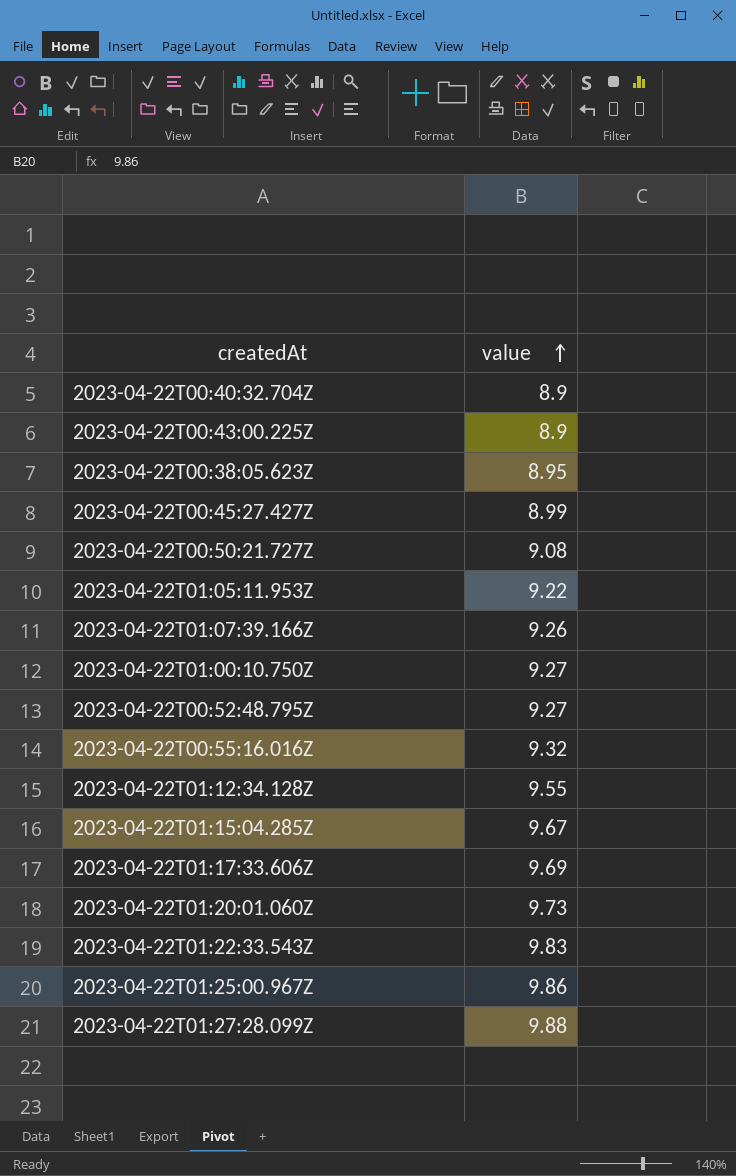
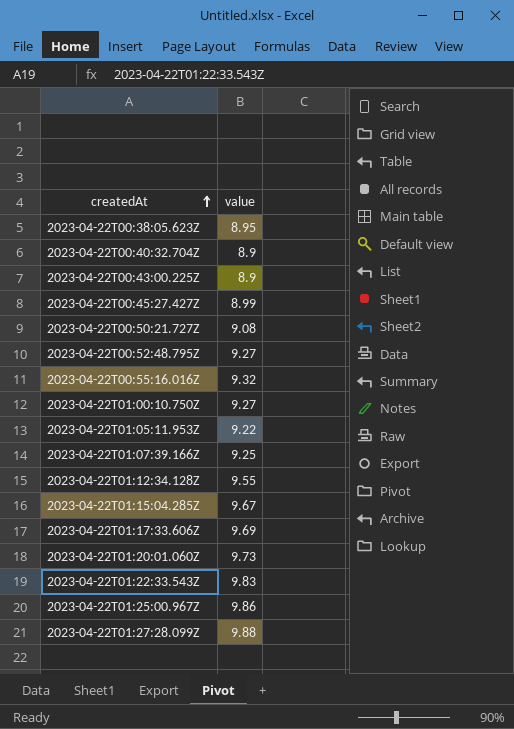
row order: value ascending -> createdAt ascending
2023-04-22T01:07:39.166Z | value: 9.26 -> 9.25

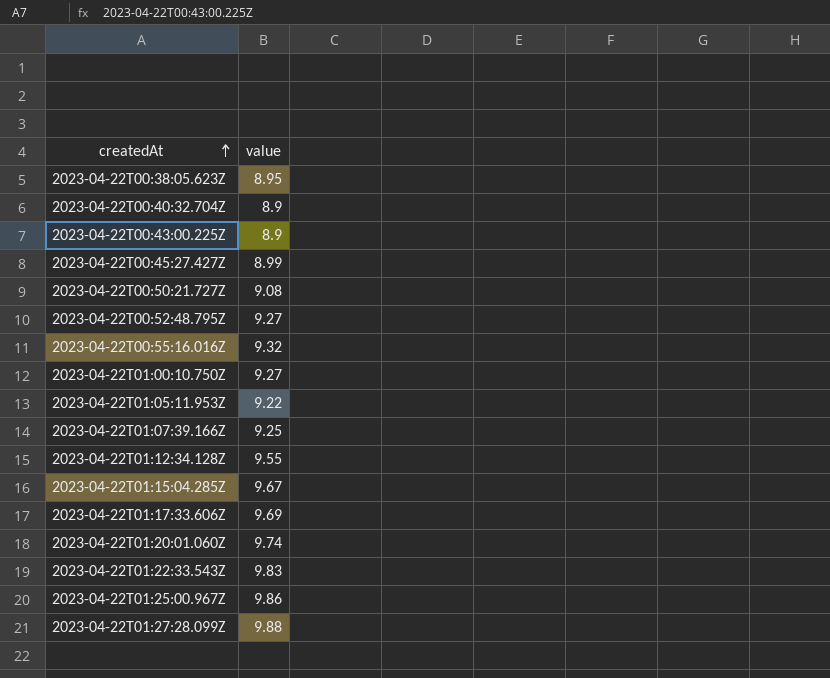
2023-04-22T01:20:01.060Z | value: 9.73 -> 9.74

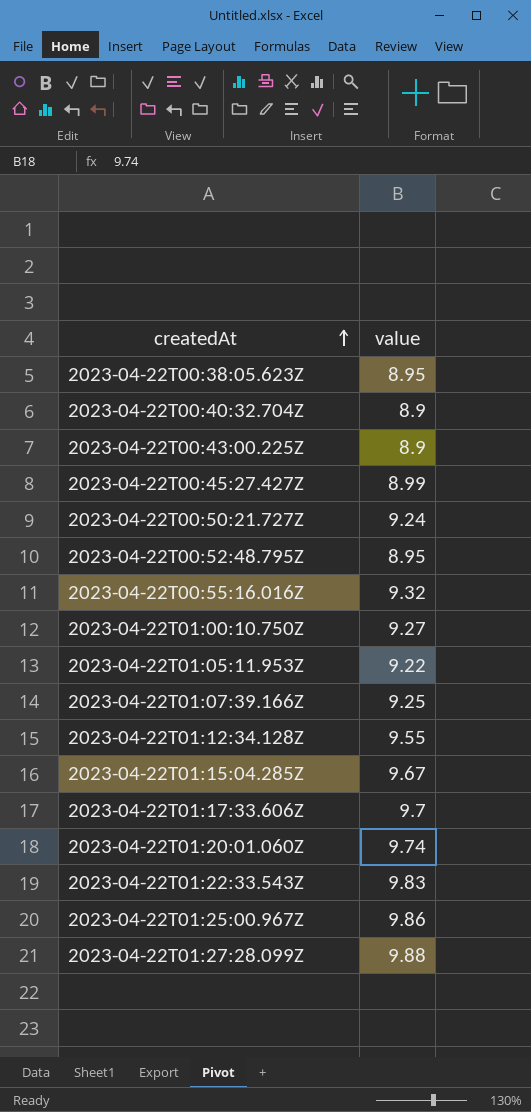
2023-04-22T00:50:21.727Z | value: 9.08 -> 9.24
2023-04-22T00:52:48.795Z | value: 9.27 -> 8.95
2023-04-22T01:17:33.606Z | value: 9.69 -> 9.7

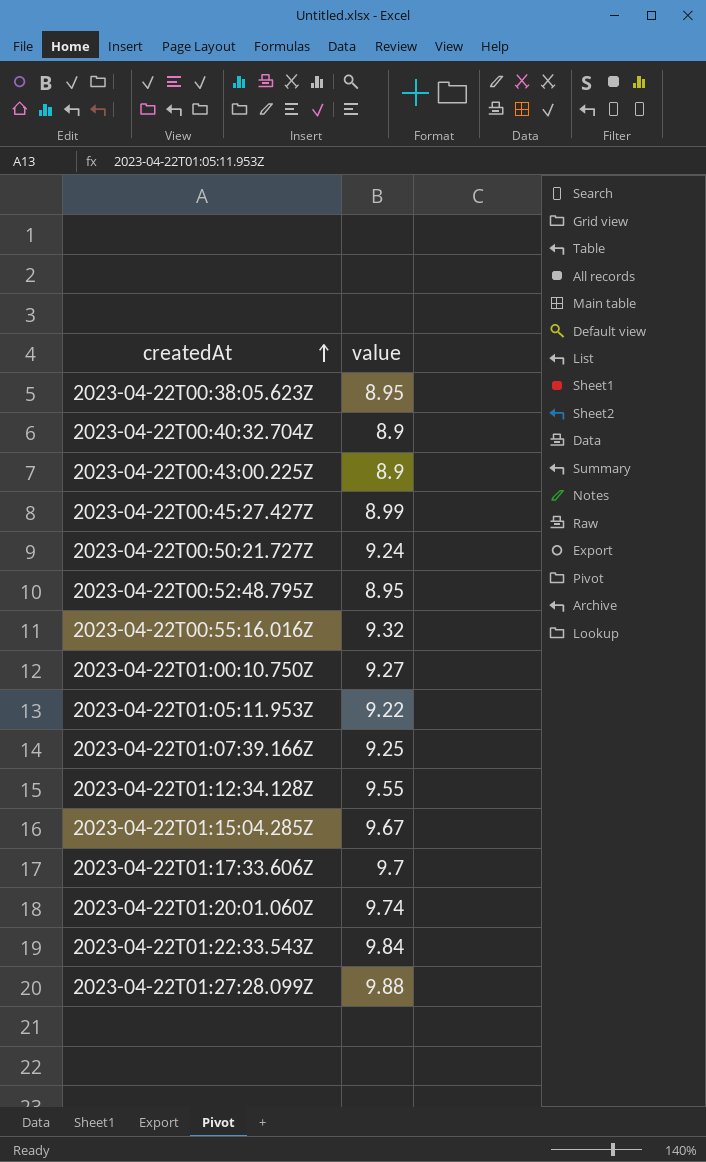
row 2023-04-22T01:25:00.967Z: 9.86 -> none
2023-04-22T01:22:33.543Z | value: 9.83 -> 9.84

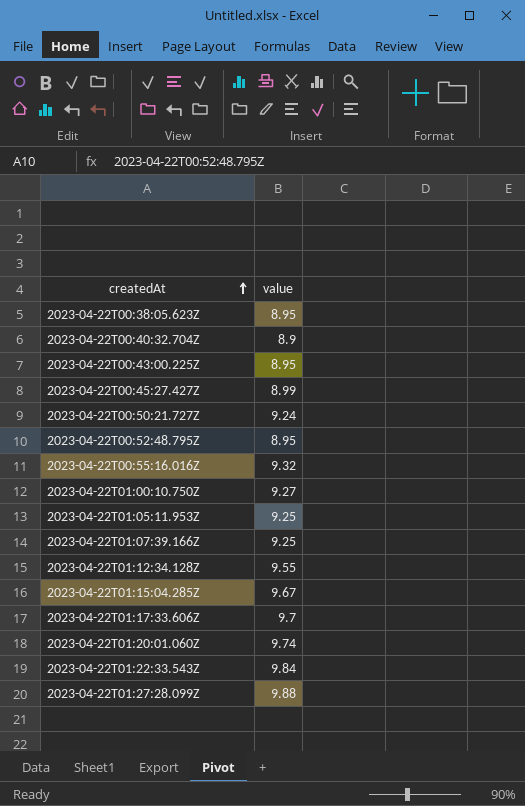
2023-04-22T00:43:00.225Z | value: 8.9 -> 8.95
2023-04-22T01:05:11.953Z | value: 9.22 -> 9.25

